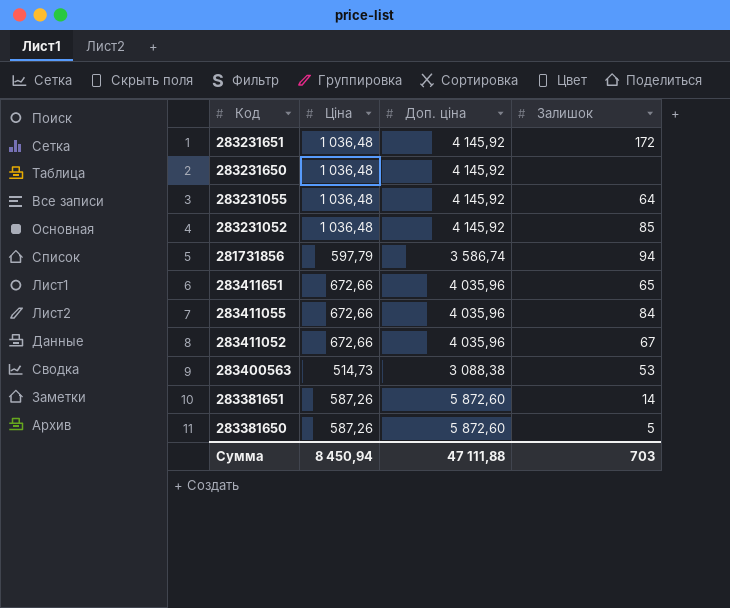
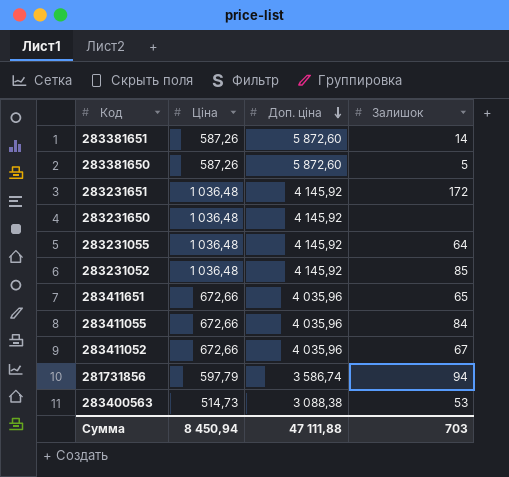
row order: none -> Доп. ціна descending

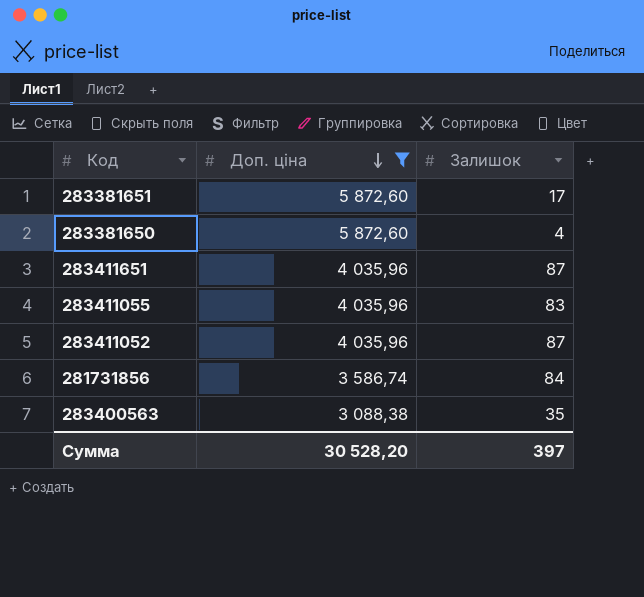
filter: none -> Доп. ціна != 4 145,92
column Ціна | position: 2 -> none
283381651 | Залишок: 14 -> 17
283381650 | Залишок: 5 -> 4
283411651 | Залишок: 65 -> 87
283411055 | Залишок: 84 -> 83
283411052 | Залишок: 67 -> 87
281731856 | Залишок: 94 -> 84
283400563 | Залишок: 53 -> 35
Сумма | Доп. ціна: 47 111,88 -> 30 528,20
Сумма | Залишок: 703 -> 397

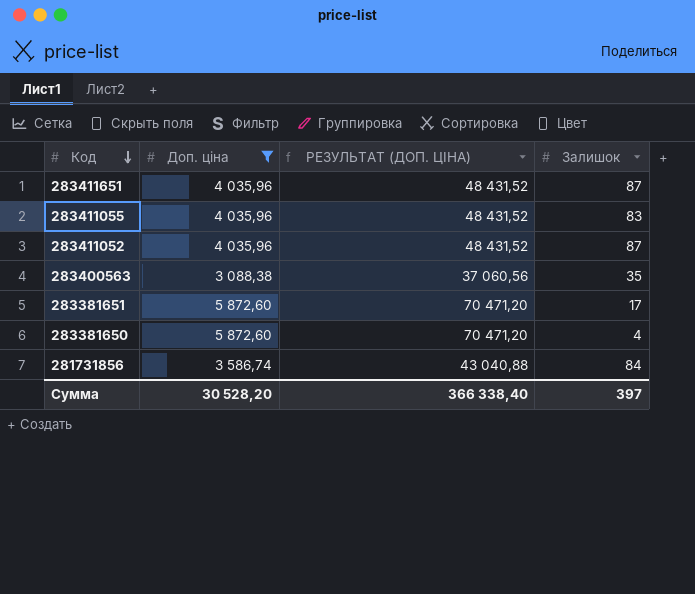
row order: Доп. ціна descending -> Код descending
column РЕЗУЛЬТАТ (ДОП. ЦІНА) | formula: none -> [Доп. ціна] * 12

